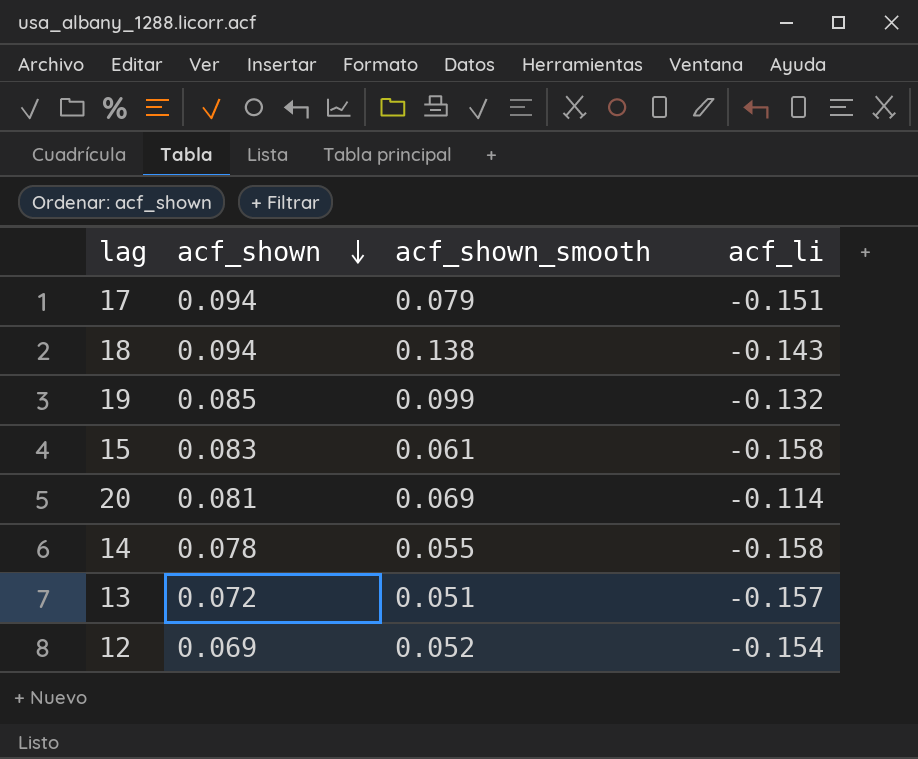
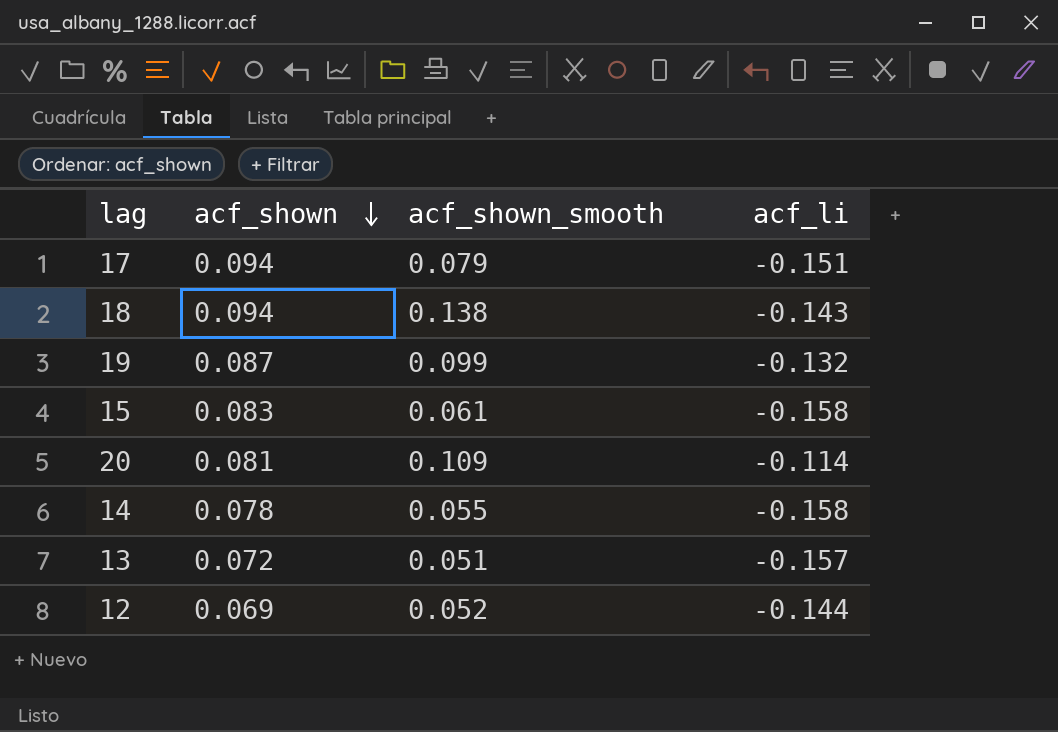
19 | acf_shown: 0.085 -> 0.087
20 | acf_shown_smooth: 0.069 -> 0.109
12 | acf_li: -0.154 -> -0.144

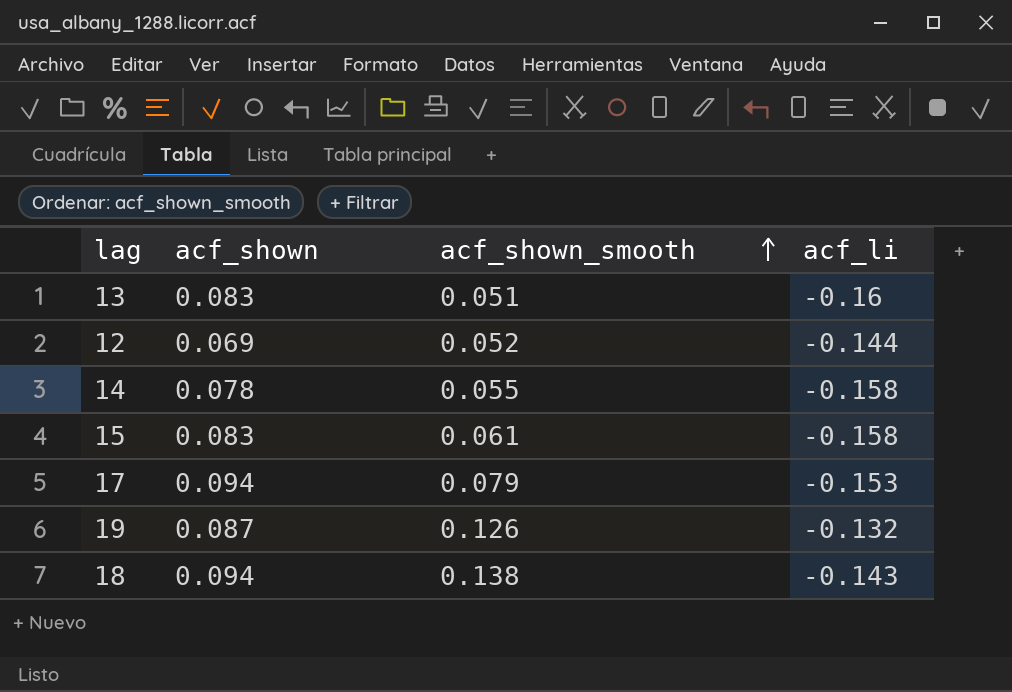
row order: acf_shown descending -> acf_shown_smooth ascending
row 20: 0.081 | 0.109 | -0.114 -> none
13 | acf_shown: 0.072 -> 0.083
13 | acf_li: -0.157 -> -0.16
17 | acf_li: -0.151 -> -0.153
19 | acf_shown_smooth: 0.099 -> 0.126

